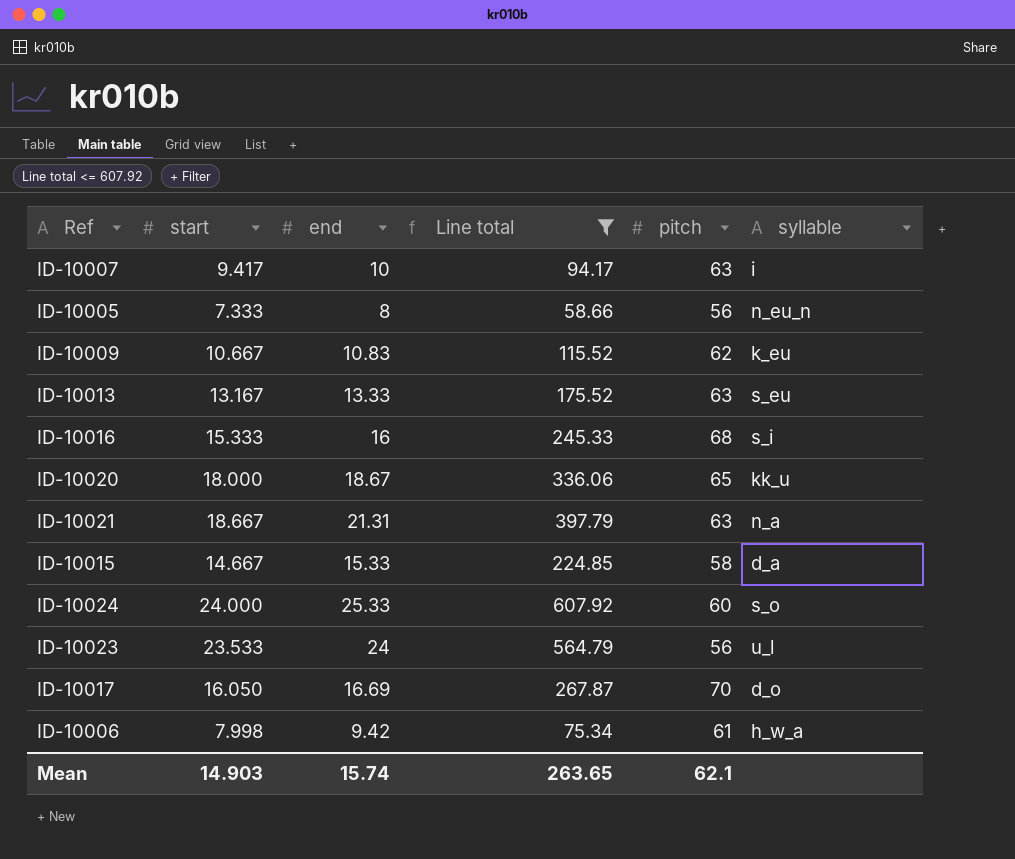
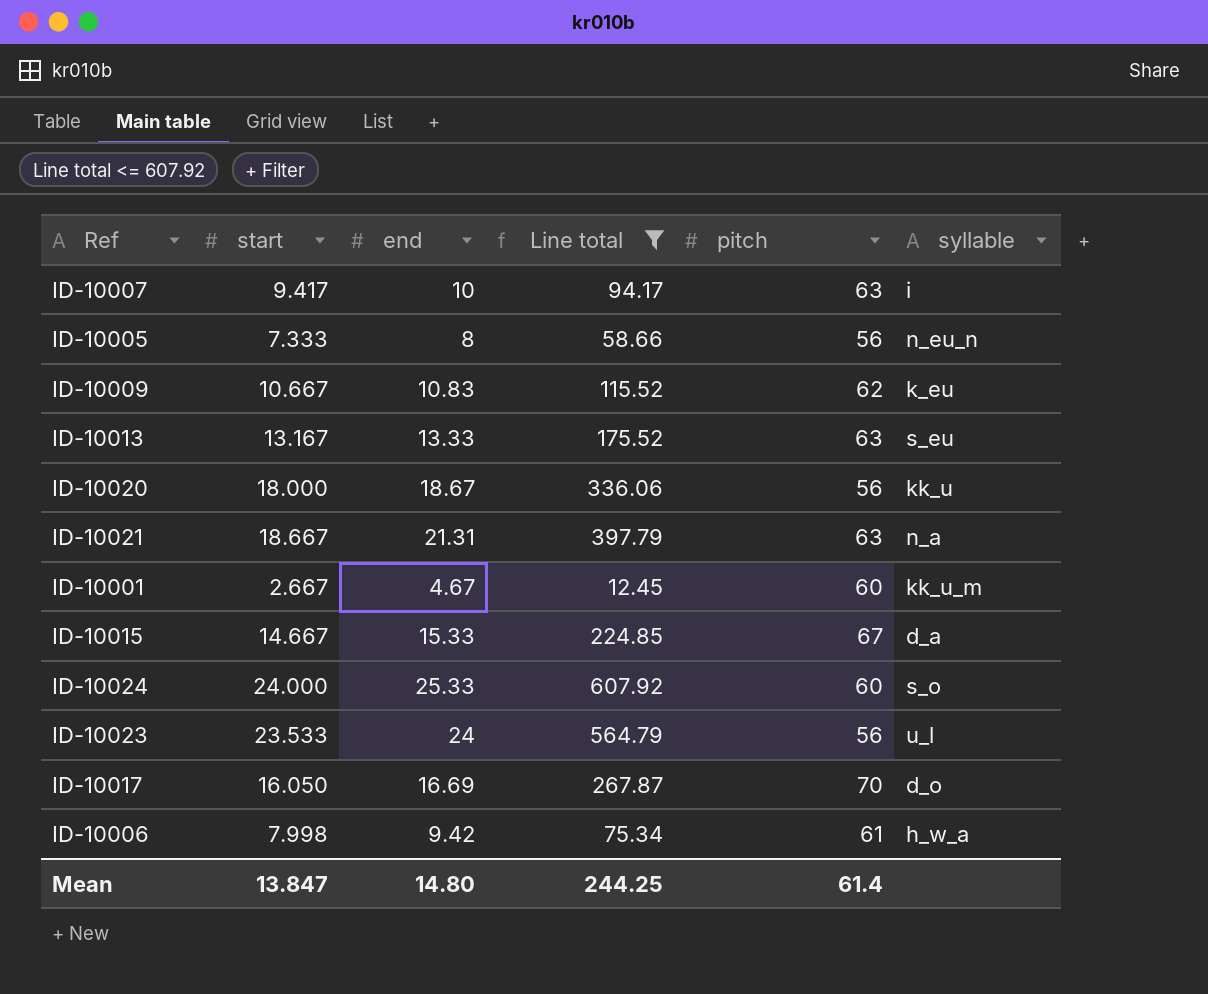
row ID-10016: 15.333 | 16 | 245.33 | 68 | s_i -> none
ID-10020 | pitch: 65 -> 56
row ID-10001: none -> 2.667 | 4.67 | 12.45 | 60 | kk_u_m
ID-10015 | pitch: 58 -> 67
Mean | start: 14.903 -> 13.847
Mean | end: 15.74 -> 14.80
Mean | Line total: 263.65 -> 244.25
Mean | pitch: 62.1 -> 61.4

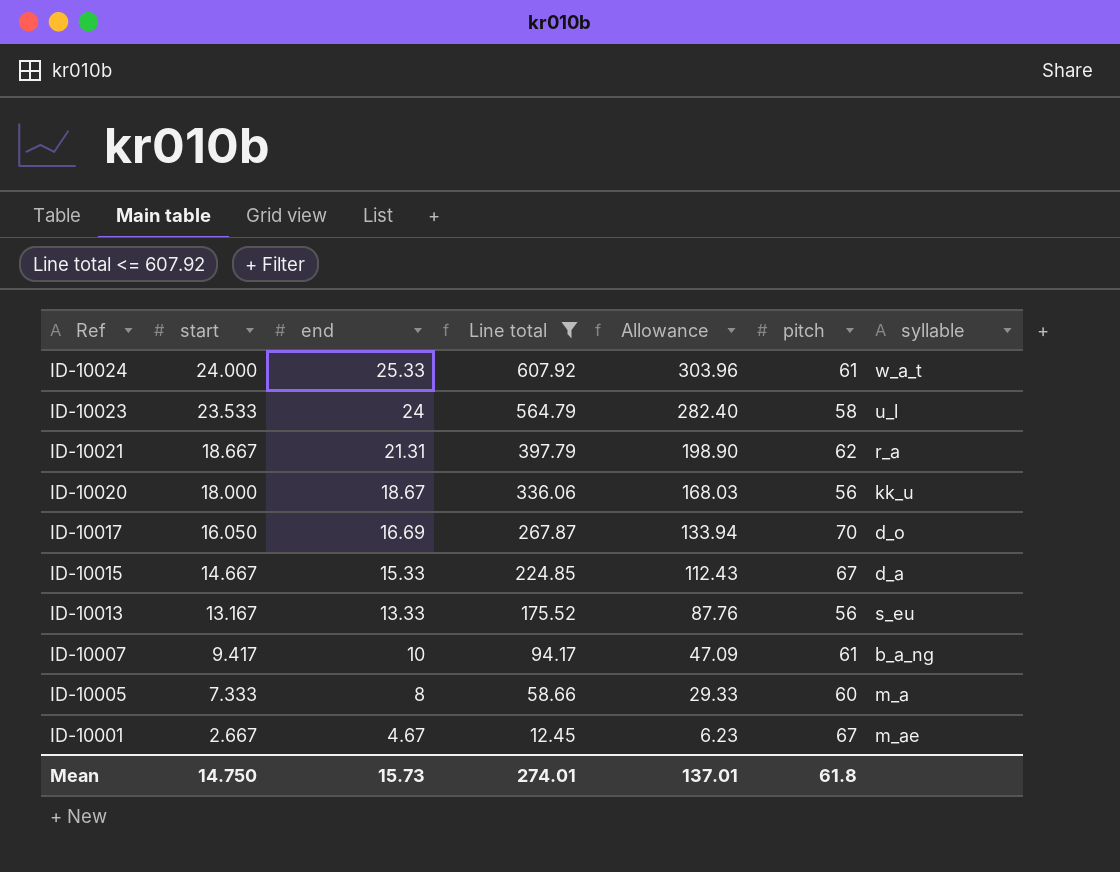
row order: none -> Ref descending
column Allowance | formula: none -> [Line total] * 0.5
row ID-10009: 10.667 | 10.83 | 115.52 | 62 | k_eu -> none
row ID-10006: 7.998 | 9.42 | 75.34 | 61 | h_w_a -> none
ID-10024 | pitch: 60 -> 61
ID-10024 | syllable: s_o -> w_a_t
ID-10023 | pitch: 56 -> 58
ID-10021 | pitch: 63 -> 62
ID-10021 | syllable: n_a -> r_a
ID-10013 | pitch: 63 -> 56
ID-10007 | pitch: 63 -> 61
ID-10007 | syllable: i -> b_a_ng
ID-10005 | pitch: 56 -> 60
ID-10005 | syllable: n_eu_n -> m_a
ID-10001 | pitch: 60 -> 67
ID-10001 | syllable: kk_u_m -> m_ae
Mean | start: 13.847 -> 14.750
Mean | end: 14.80 -> 15.73
Mean | Line total: 244.25 -> 274.01
Mean | pitch: 61.4 -> 61.8

